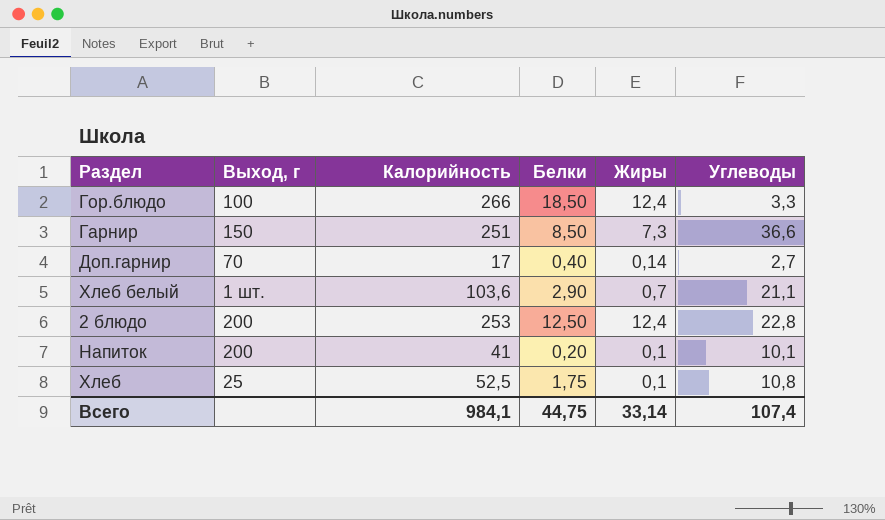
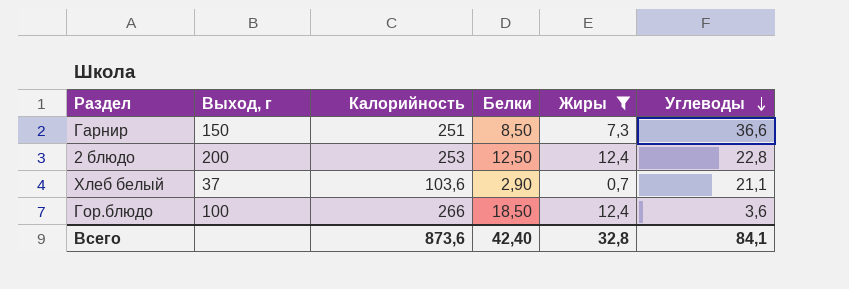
filter: none -> Жиры >= 0,7
row order: none -> Углеводы descending
Хлеб белый | Выход, г: 1 шт. -> 37
Гор.блюдо | Углеводы: 3,3 -> 3,6
Всего | Калорийность: 984,1 -> 873,6
Всего | Белки: 44,75 -> 42,40
Всего | Жиры: 33,14 -> 32,8
Всего | Углеводы: 107,4 -> 84,1

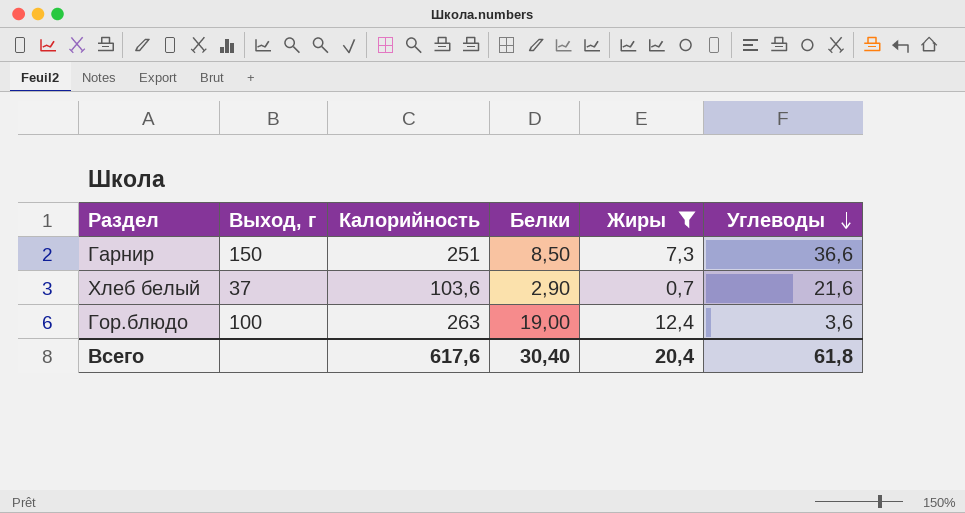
row 2 блюдо: 200 | 253 | 12,50 | 12,4 | 22,8 -> none
Хлеб белый | Углеводы: 21,1 -> 21,6
Гор.блюдо | Калорийность: 266 -> 263
Гор.блюдо | Белки: 18,50 -> 19,00
Всего | Калорийность: 873,6 -> 617,6
Всего | Белки: 42,40 -> 30,40
Всего | Жиры: 32,8 -> 20,4
Всего | Углеводы: 84,1 -> 61,8

